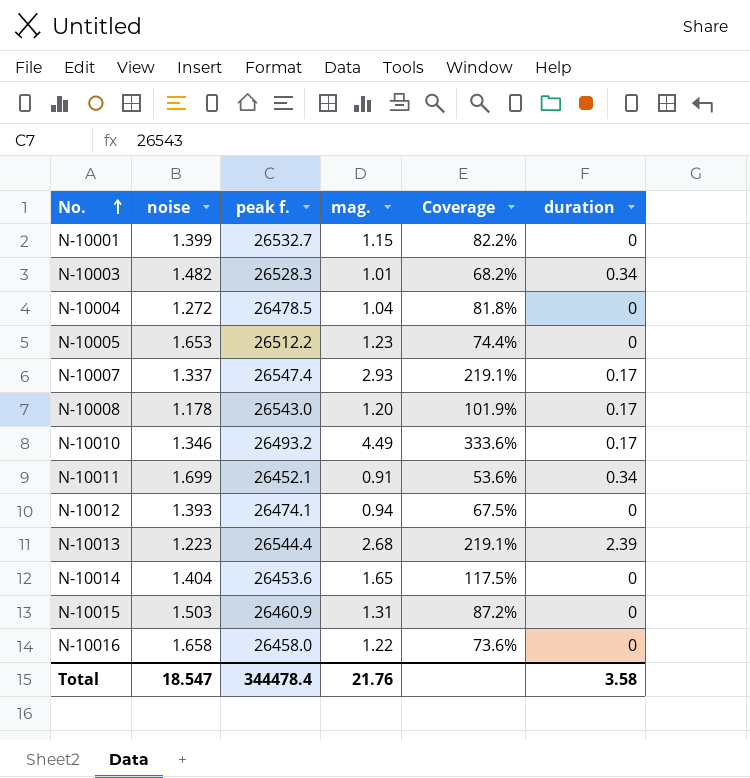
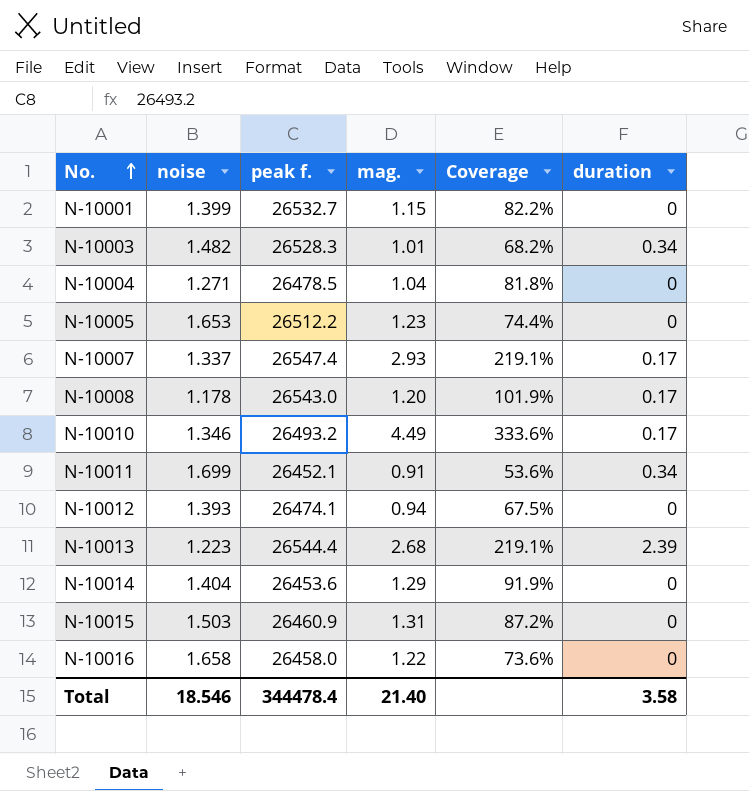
N-10004 | noise: 1.272 -> 1.271
N-10014 | mag.: 1.65 -> 1.29
N-10014 | Coverage: 117.5% -> 91.9%
Total | noise: 18.547 -> 18.546
Total | mag.: 21.76 -> 21.40

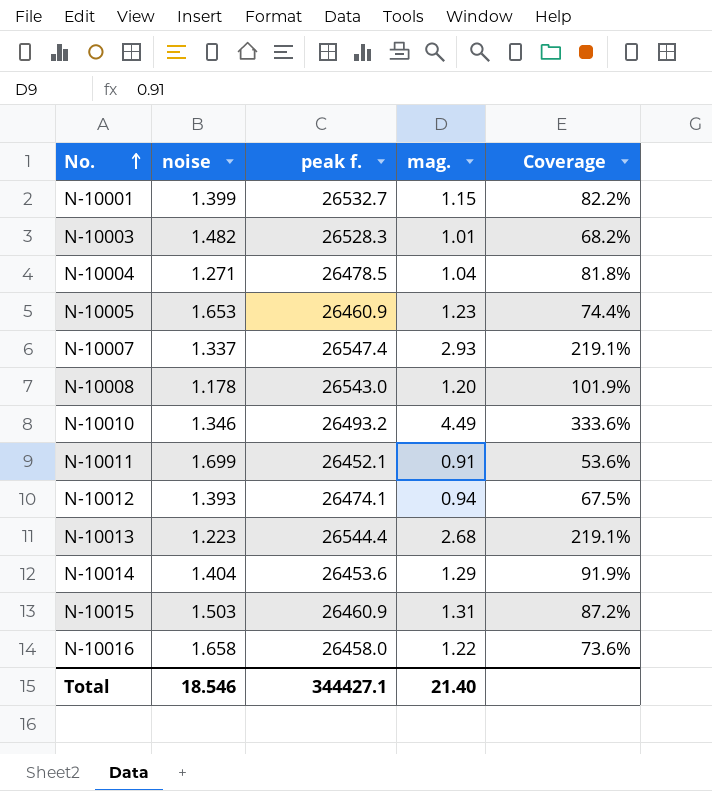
column duration | position: 6 -> none
N-10005 | peak f.: 26512.2 -> 26460.9
Total | peak f.: 344478.4 -> 344427.1

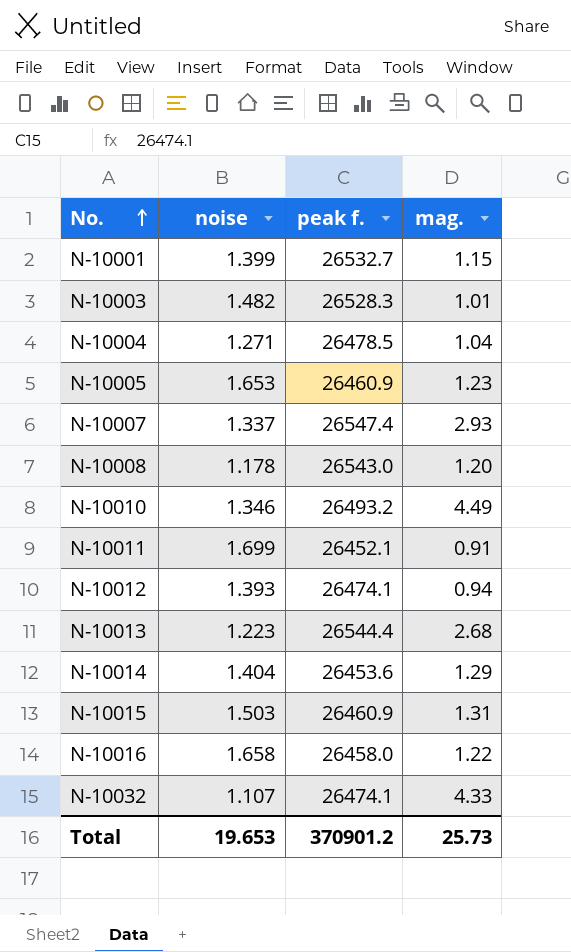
column Coverage | formula: [mag.] / [noise] -> none
row N-10032: none -> 1.107 | 26474.1 | 4.33
Total | noise: 18.546 -> 19.653
Total | peak f.: 344427.1 -> 370901.2
Total | mag.: 21.40 -> 25.73

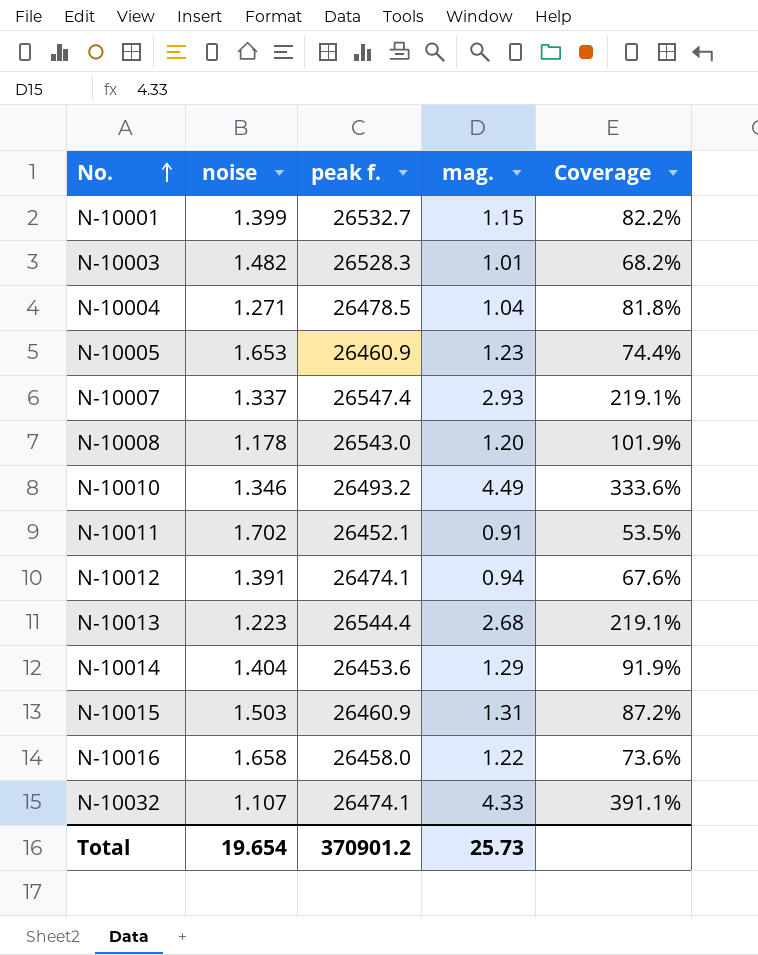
column Coverage | formula: none -> [mag.] / [noise]
N-10011 | noise: 1.699 -> 1.702
N-10012 | noise: 1.393 -> 1.391
Total | noise: 19.653 -> 19.654

